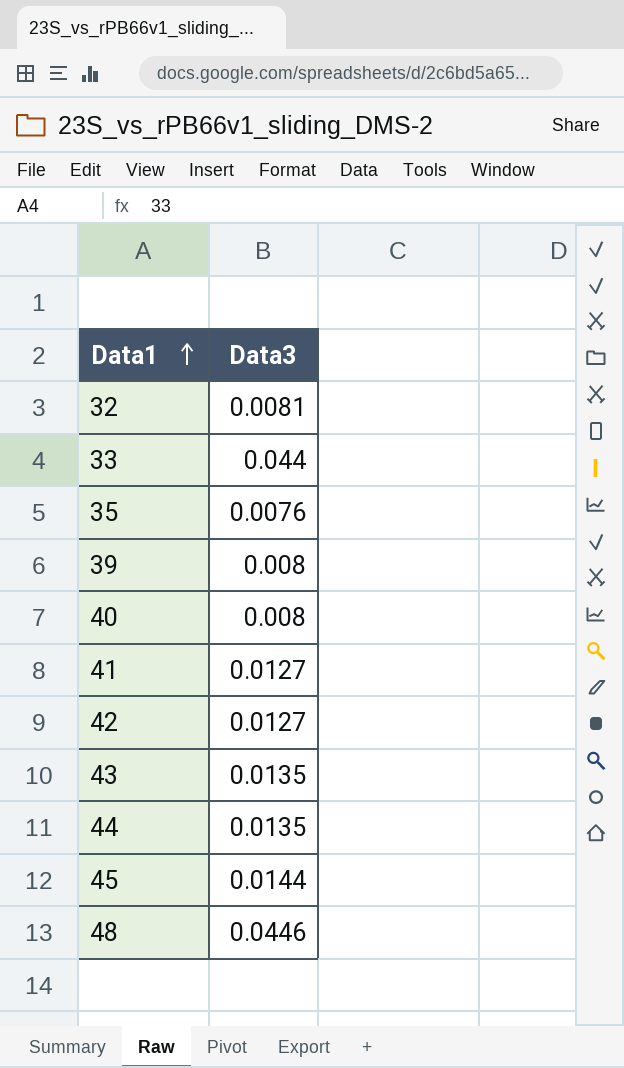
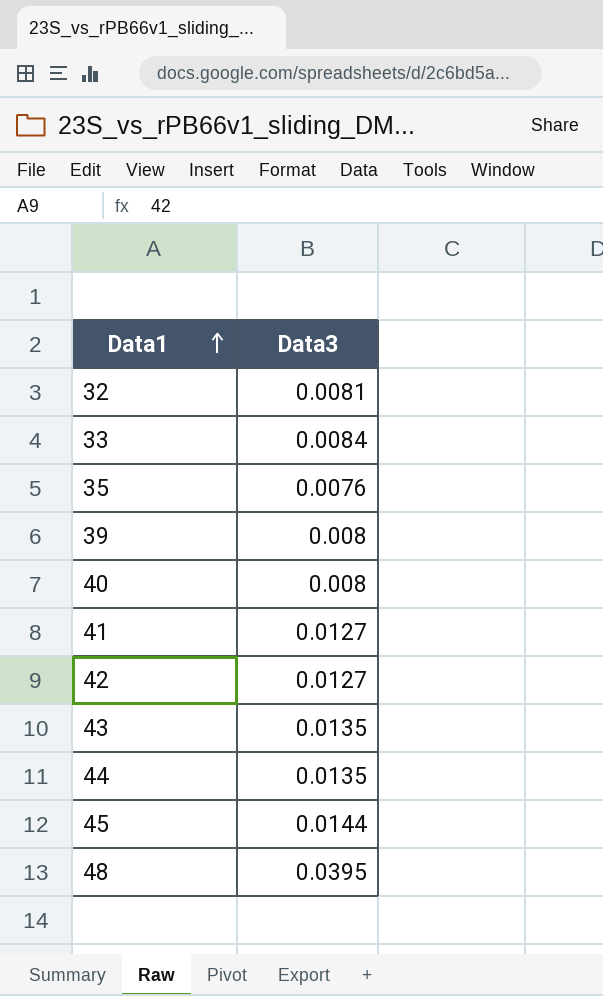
33 | Data3: 0.044 -> 0.0084
48 | Data3: 0.0446 -> 0.0395

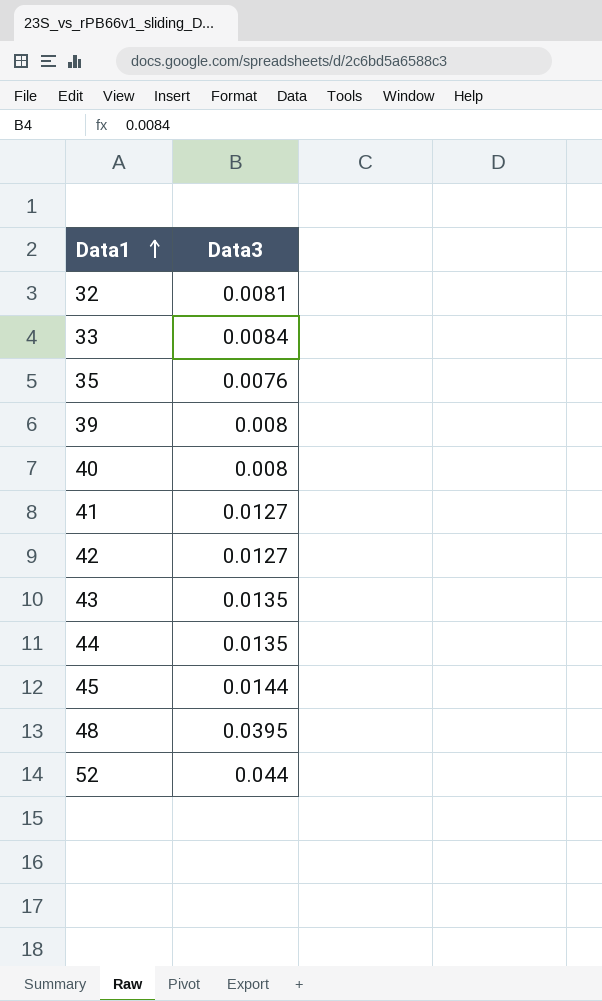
row 52: none -> 0.044

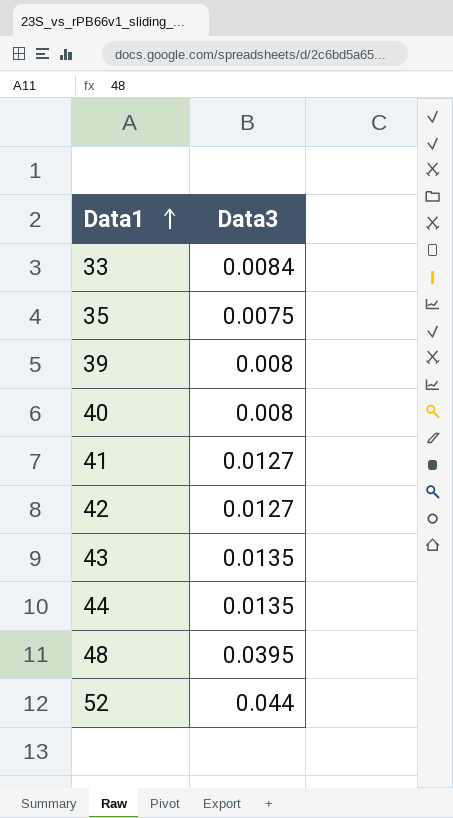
row 32: 0.0081 -> none
row 45: 0.0144 -> none
35 | Data3: 0.0076 -> 0.0075

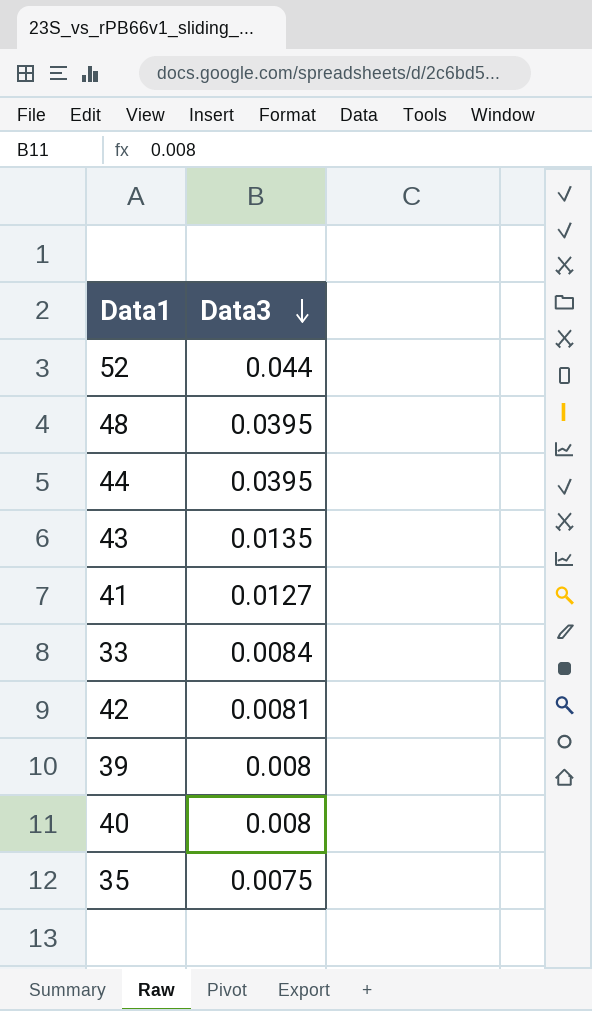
row order: Data1 ascending -> Data3 descending
44 | Data3: 0.0135 -> 0.0395
42 | Data3: 0.0127 -> 0.0081

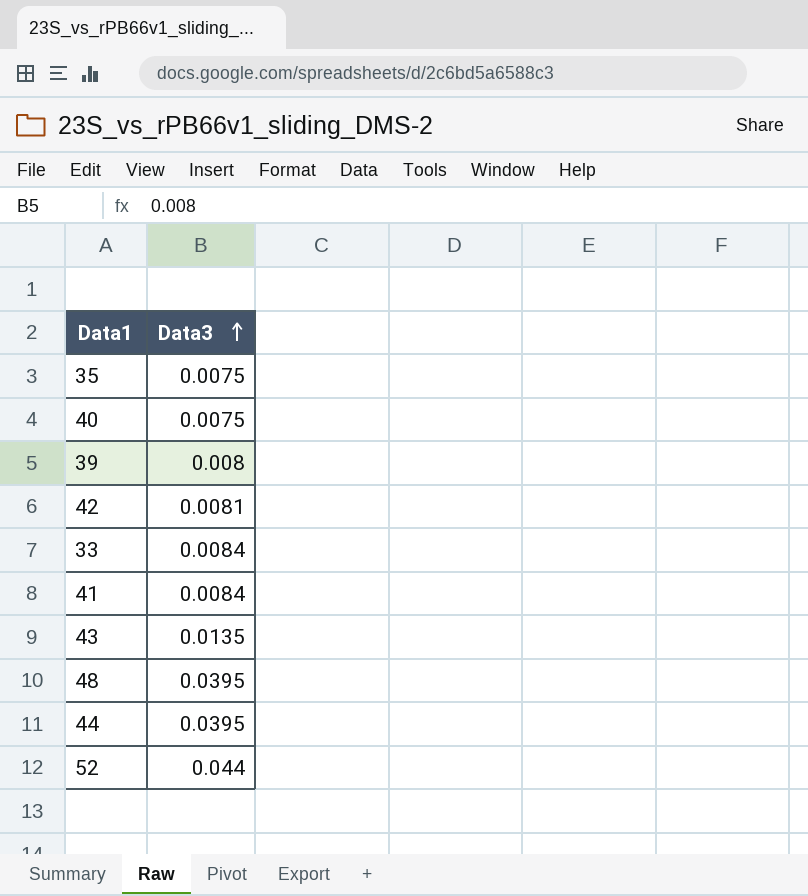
row order: Data3 descending -> Data3 ascending
40 | Data3: 0.008 -> 0.0075
41 | Data3: 0.0127 -> 0.0084

